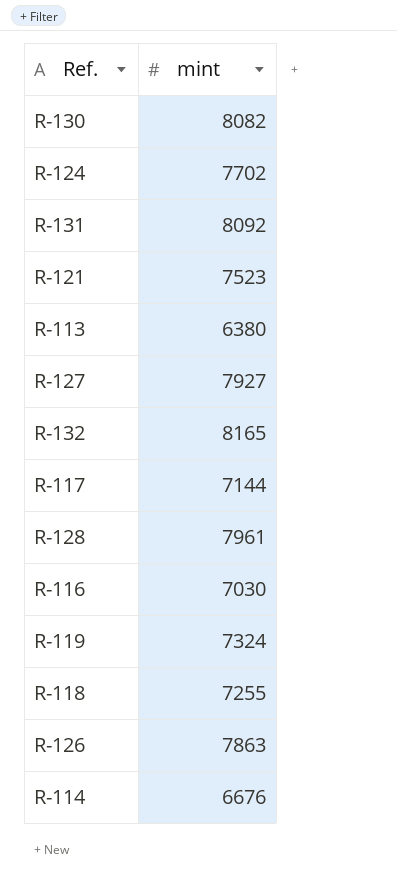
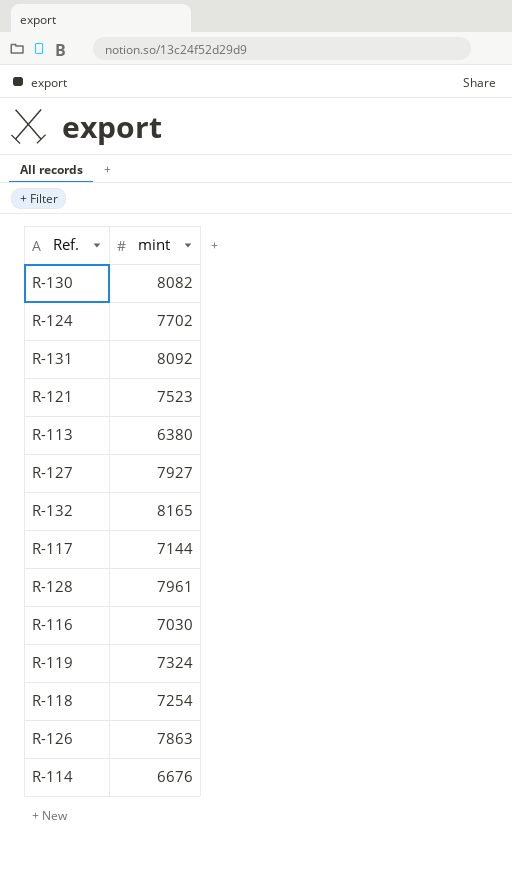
R-118 | mint: 7255 -> 7254

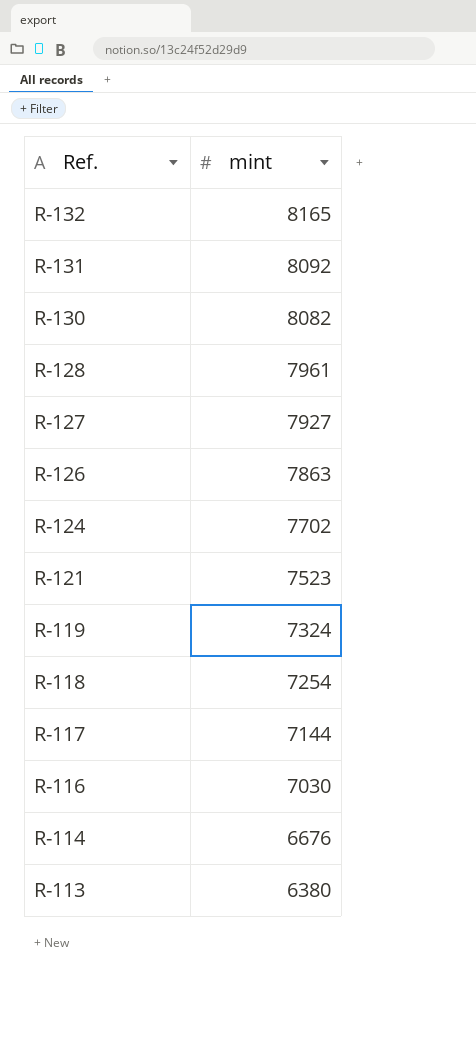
row order: none -> Ref. descending

